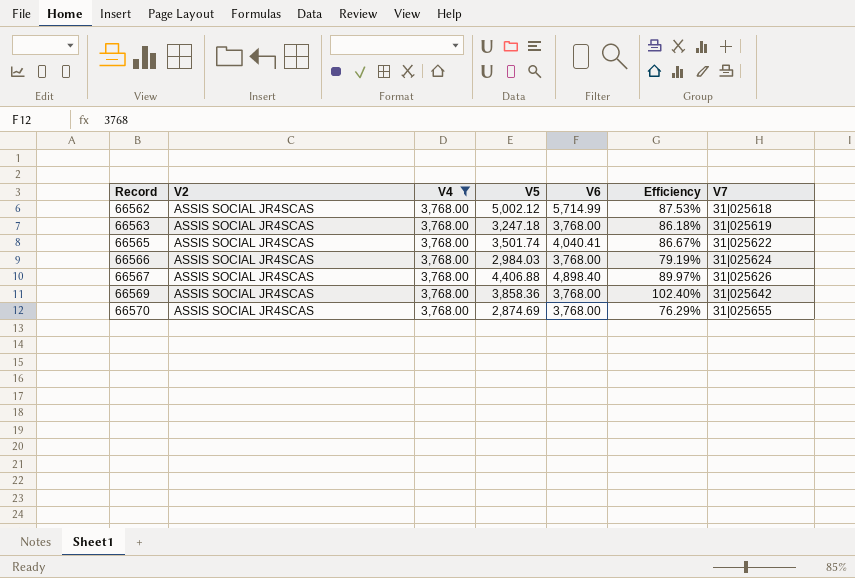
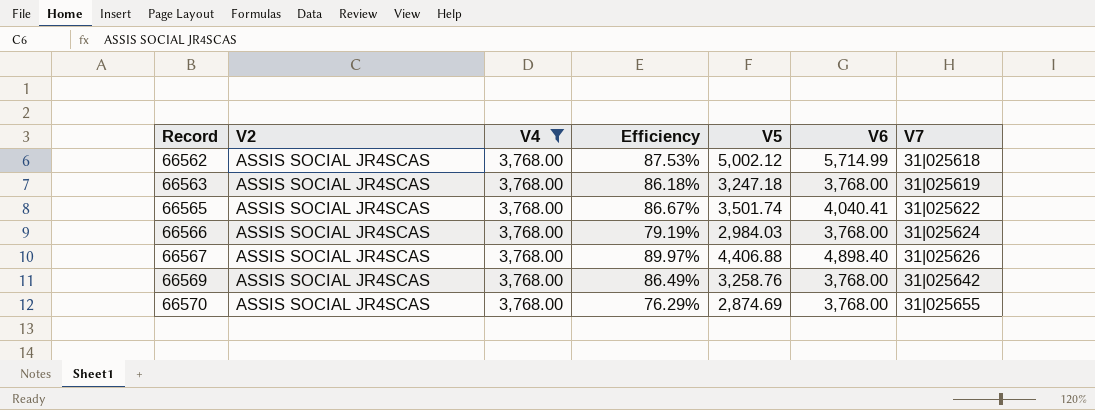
column Efficiency | position: 6 -> 4
66569 | Efficiency: 102.40% -> 86.49%
66569 | V5: 3,858.36 -> 3,258.76

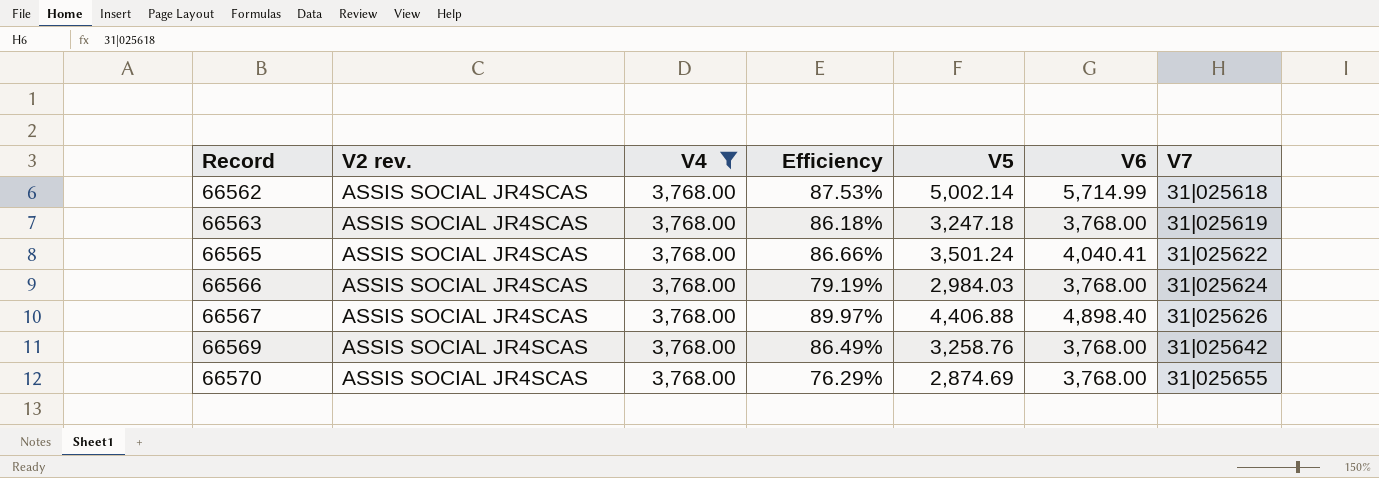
column name: V2 -> V2 rev.
66562 | V5: 5,002.12 -> 5,002.14
66565 | Efficiency: 86.67% -> 86.66%
66565 | V5: 3,501.74 -> 3,501.24

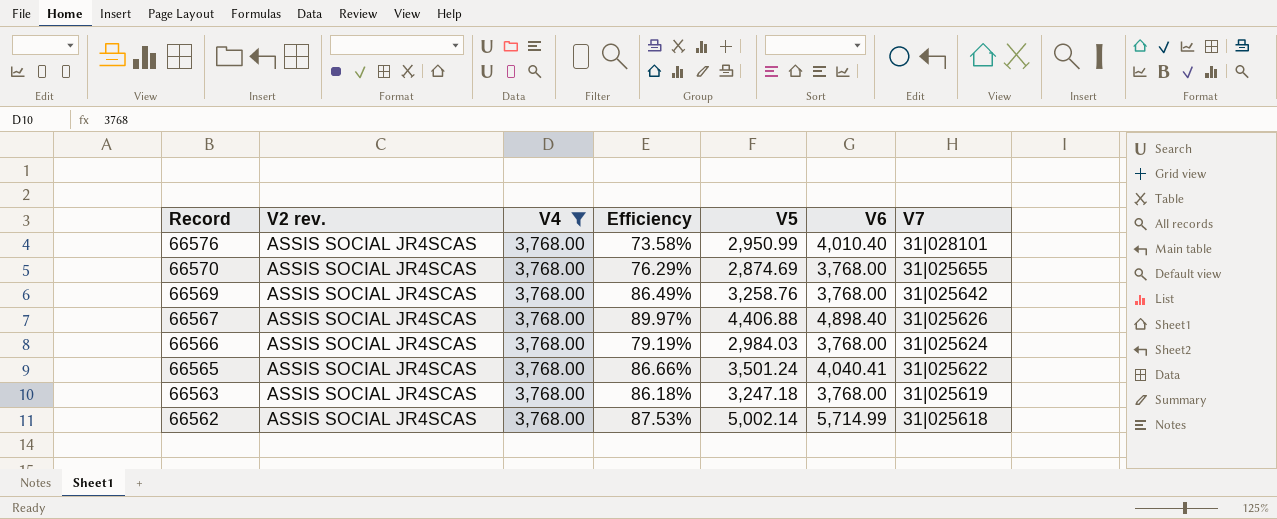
row order: Record ascending -> Record descending
row 66576: none -> ASSIS SOCIAL JR4SCAS | 3,768.00 | 73.58% | 2,950.99 | 4,010.40 | 31|028101

